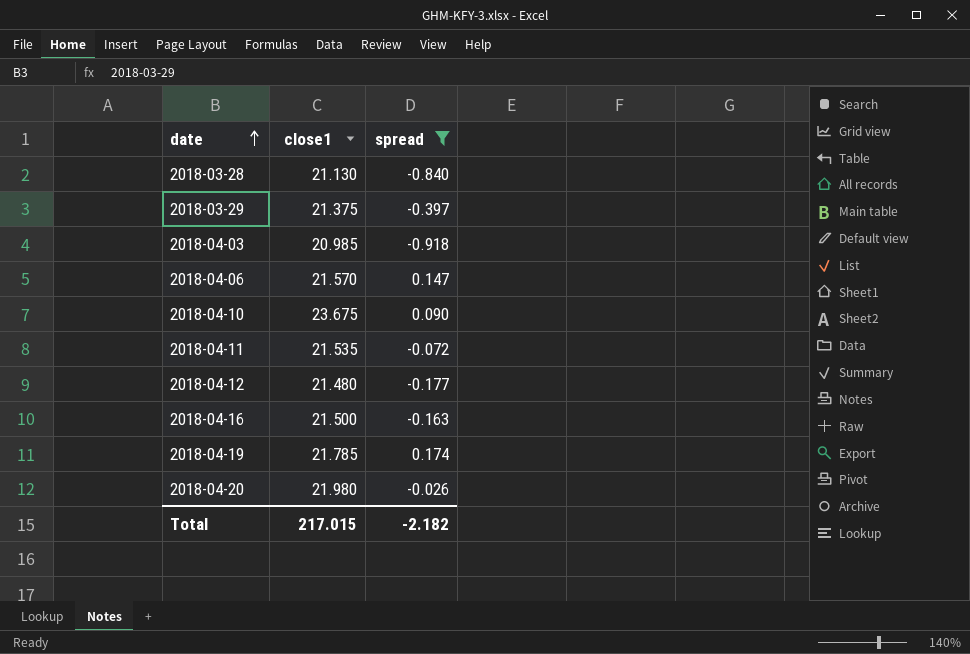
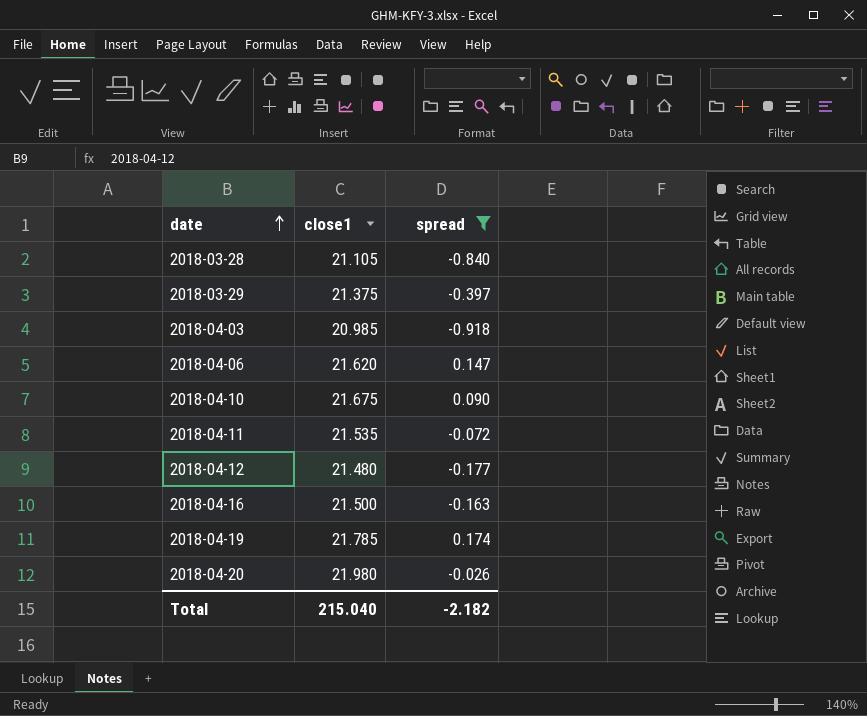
2018-03-28 | close1: 21.130 -> 21.105
2018-04-06 | close1: 21.570 -> 21.620
2018-04-10 | close1: 23.675 -> 21.675
Total | close1: 217.015 -> 215.040

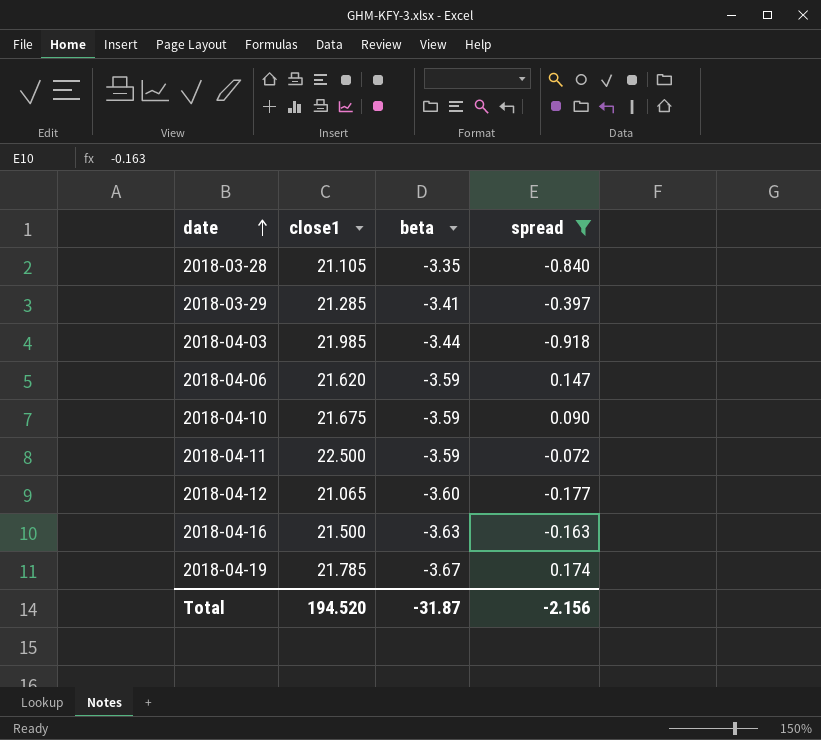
column beta | position: none -> 3
row 2018-04-20: 21.980 | -0.026 -> none
2018-03-29 | close1: 21.375 -> 21.285
2018-04-03 | close1: 20.985 -> 21.985
2018-04-11 | close1: 21.535 -> 22.500
2018-04-12 | close1: 21.480 -> 21.065
Total | close1: 215.040 -> 194.520
Total | spread: -2.182 -> -2.156

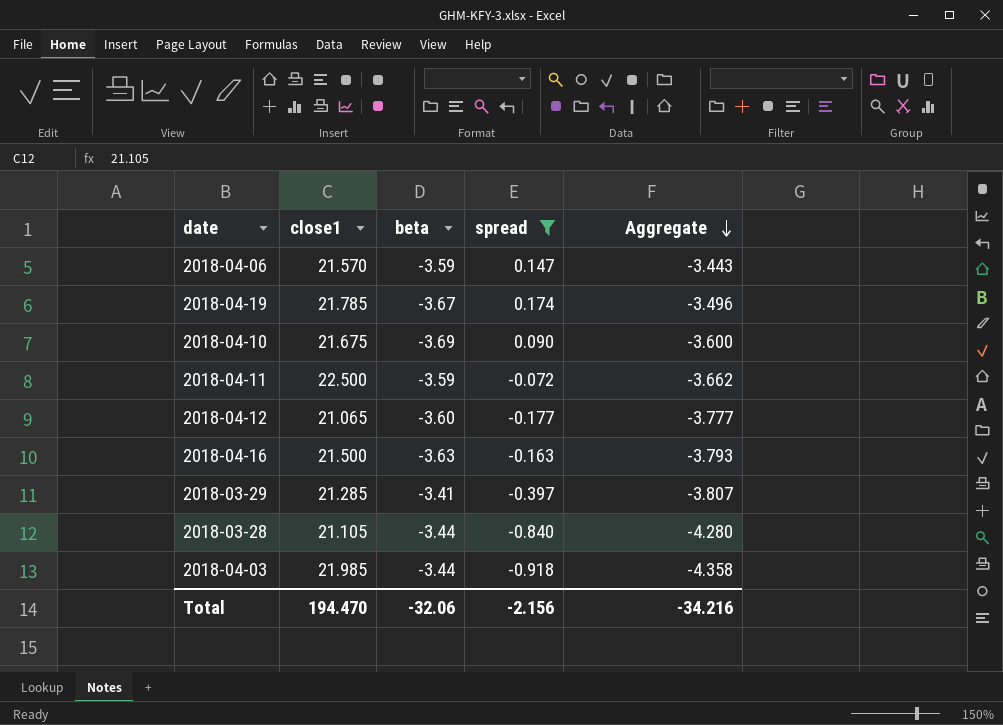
row order: date ascending -> Aggregate descending
column Aggregate | formula: none -> [beta] + [spread]
2018-04-06 | close1: 21.620 -> 21.570
2018-04-10 | beta: -3.59 -> -3.69
2018-03-28 | beta: -3.35 -> -3.44
Total | close1: 194.520 -> 194.470
Total | beta: -31.87 -> -32.06

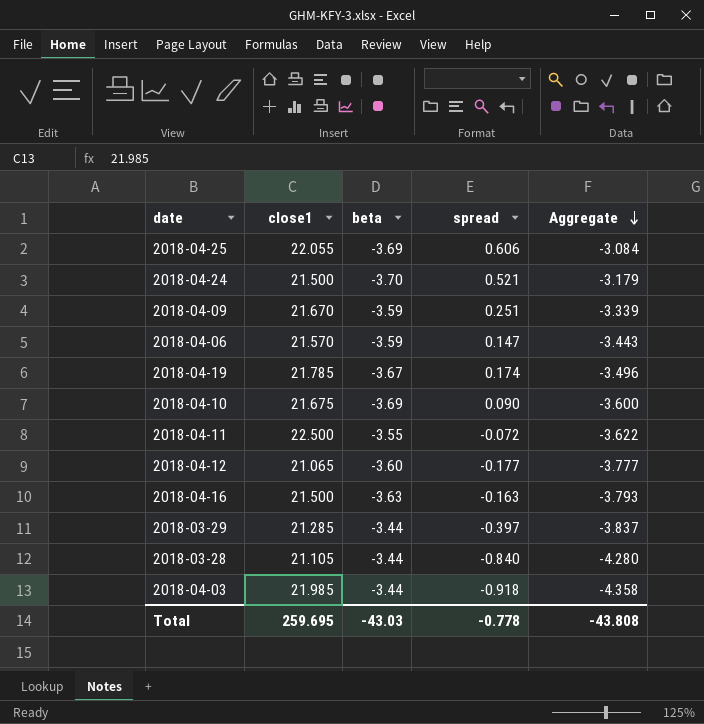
filter: spread <= 0.174 -> none
2018-04-11 | beta: -3.59 -> -3.55
2018-04-11 | Aggregate: -3.662 -> -3.622
2018-03-29 | beta: -3.41 -> -3.44
2018-03-29 | Aggregate: -3.807 -> -3.837
Total | close1: 194.470 -> 259.695
Total | beta: -32.06 -> -43.03
Total | spread: -2.156 -> -0.778
Total | Aggregate: -34.216 -> -43.808

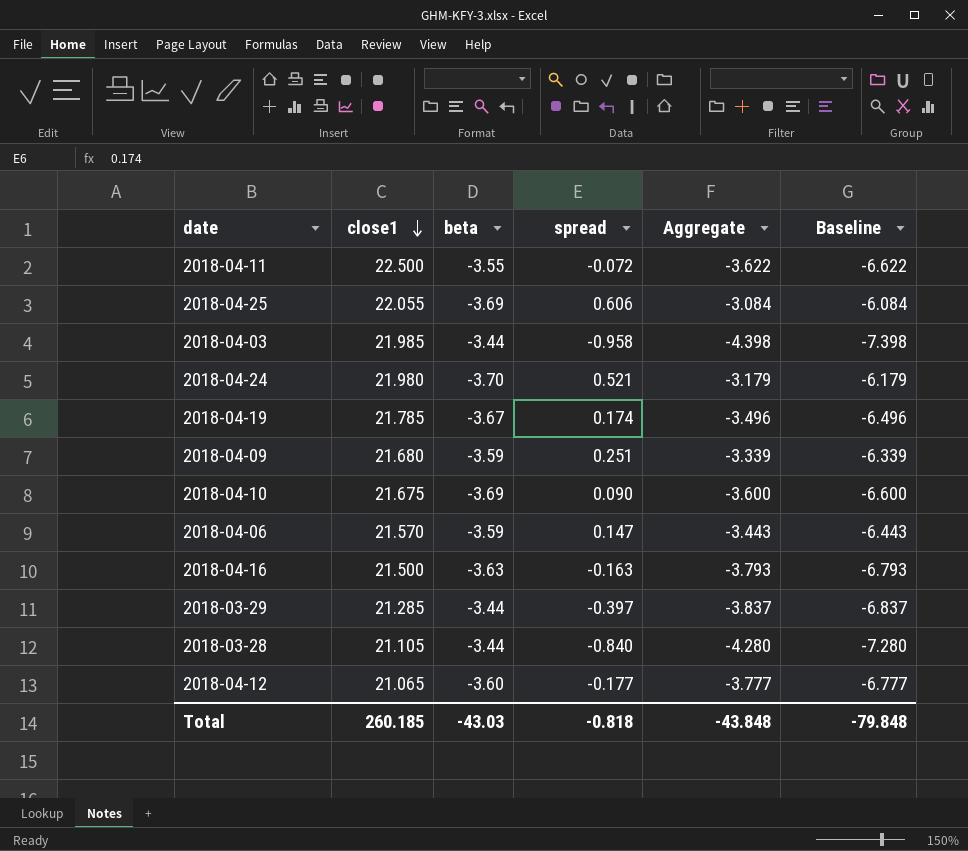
row order: Aggregate descending -> close1 descending
column Baseline | formula: none -> [Aggregate] - 3
2018-04-03 | spread: -0.918 -> -0.958
2018-04-03 | Aggregate: -4.358 -> -4.398
2018-04-24 | close1: 21.500 -> 21.980
2018-04-09 | close1: 21.670 -> 21.680
Total | close1: 259.695 -> 260.185
Total | spread: -0.778 -> -0.818
Total | Aggregate: -43.808 -> -43.848

